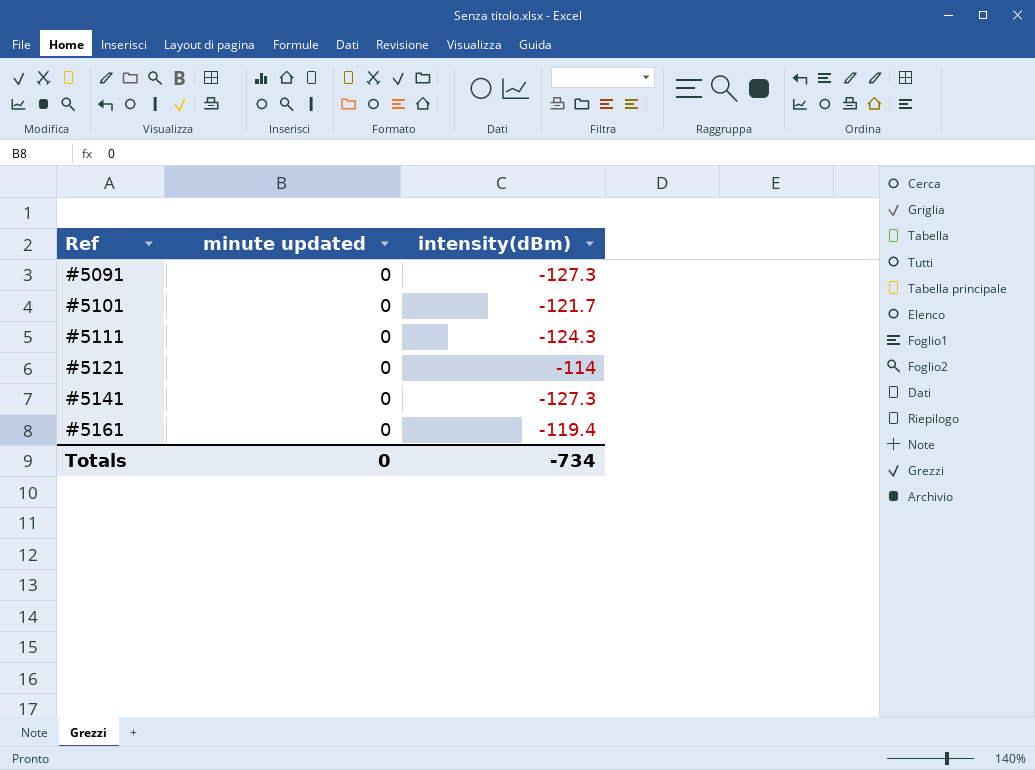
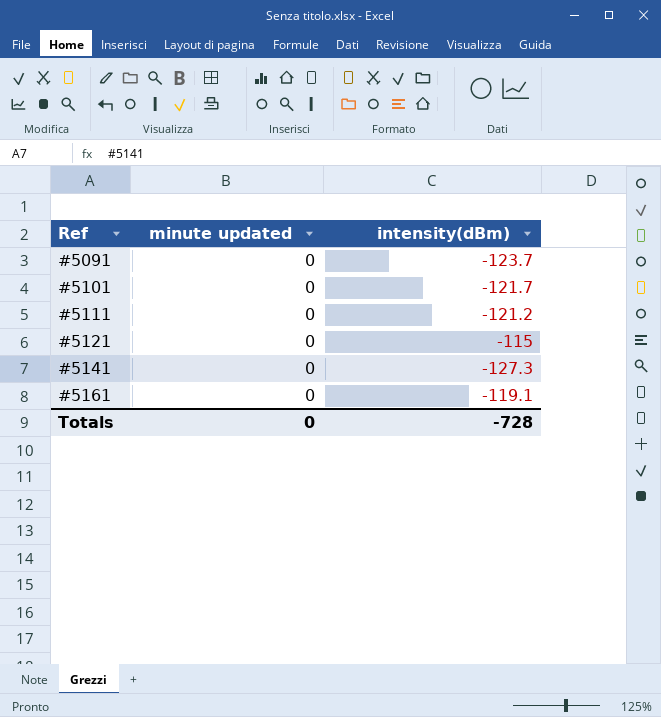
#5091 | intensity(dBm): -127.3 -> -123.7
#5111 | intensity(dBm): -124.3 -> -121.2
#5121 | intensity(dBm): -114 -> -115
#5161 | intensity(dBm): -119.4 -> -119.1
Totals | intensity(dBm): -734 -> -728

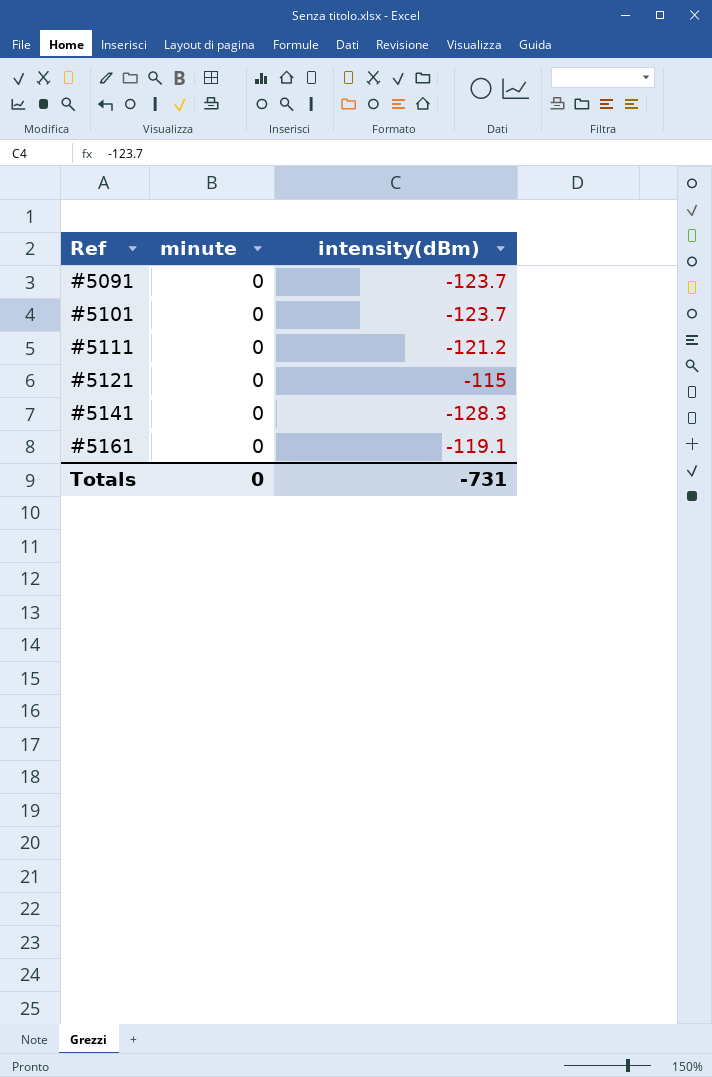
column name: minute updated -> minute
#5101 | intensity(dBm): -121.7 -> -123.7
#5141 | intensity(dBm): -127.3 -> -128.3
Totals | intensity(dBm): -728 -> -731

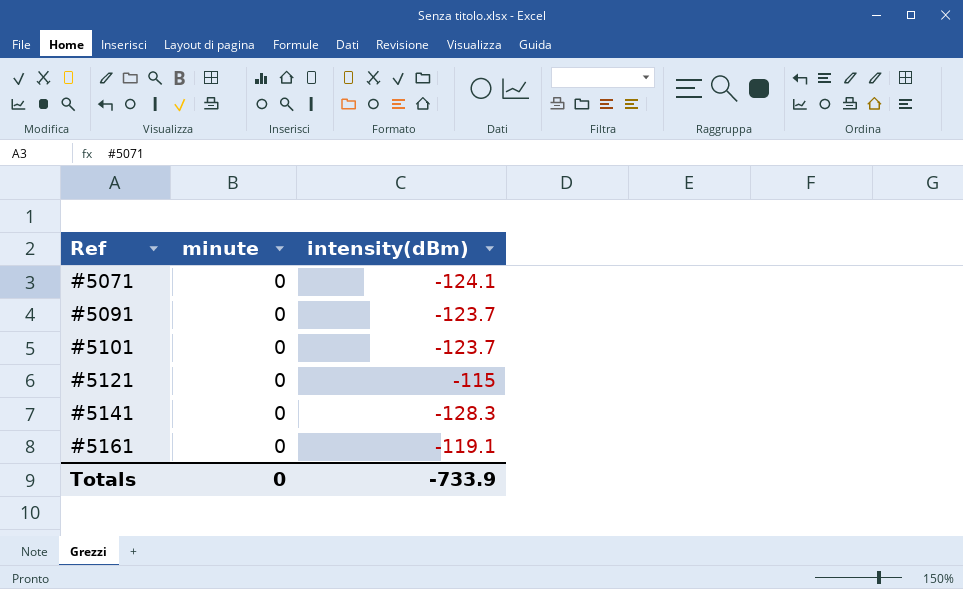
row #5111: 0 | -121.2 -> none
row #5071: none -> 0 | -124.1
Totals | intensity(dBm): -731 -> -733.9

